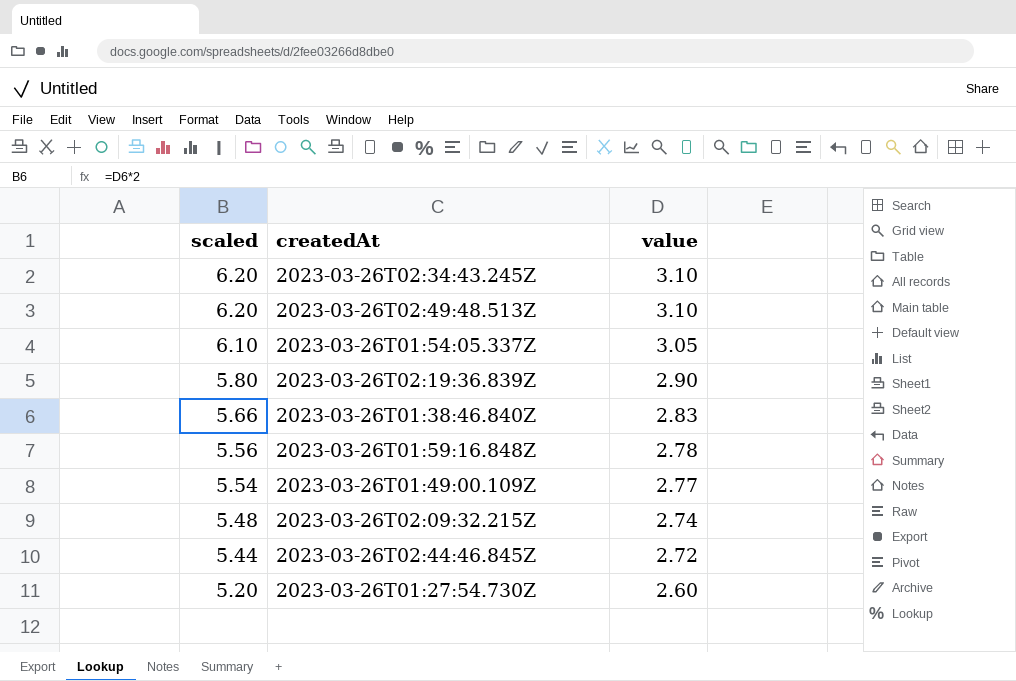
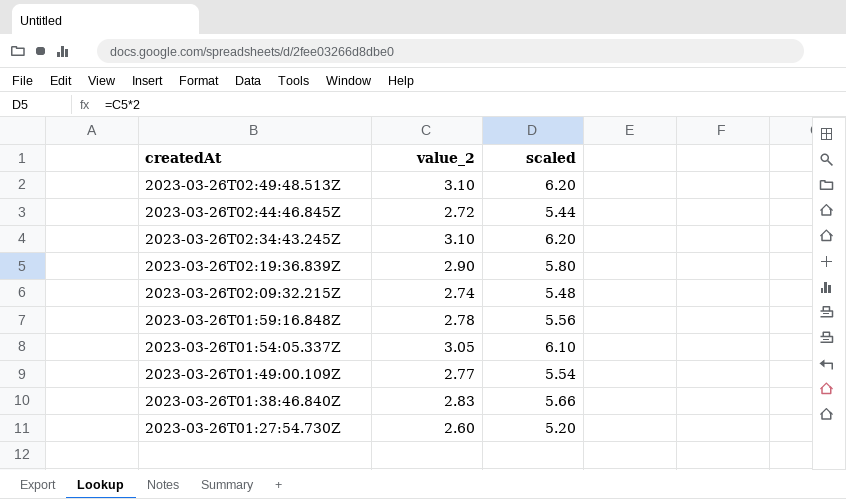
row order: scaled descending -> createdAt descending
column name: value -> value_2
column scaled | position: 1 -> 3

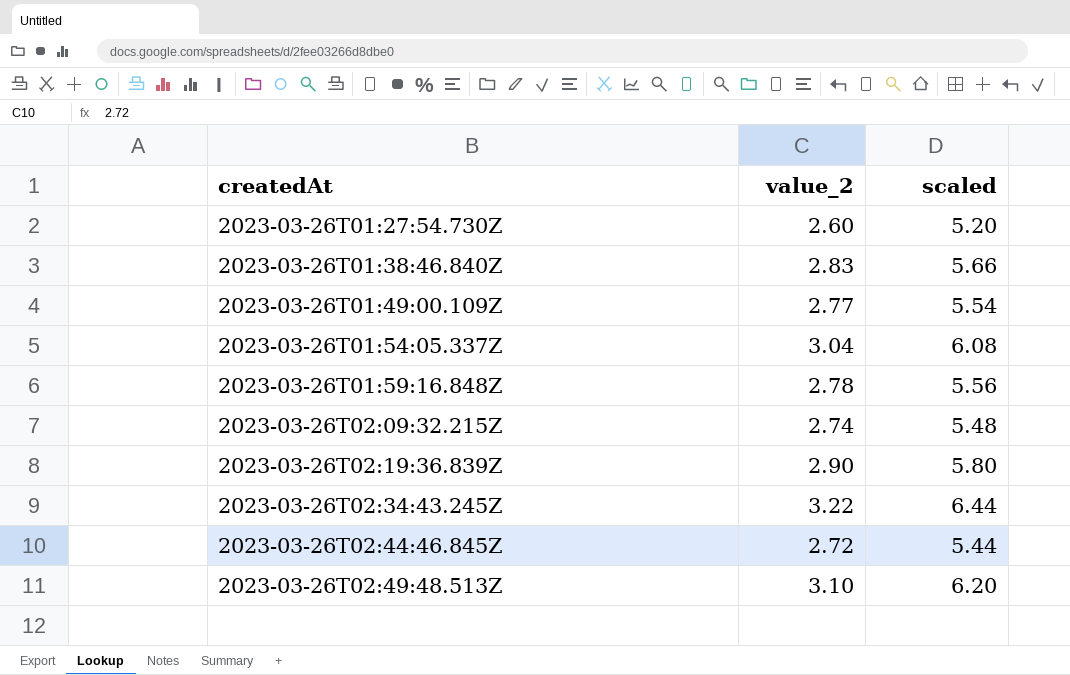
row order: createdAt descending -> createdAt ascending
2023-03-26T01:54:05.337Z | value_2: 3.05 -> 3.04
2023-03-26T01:54:05.337Z | scaled: 6.10 -> 6.08
2023-03-26T02:34:43.245Z | value_2: 3.10 -> 3.22
2023-03-26T02:34:43.245Z | scaled: 6.20 -> 6.44

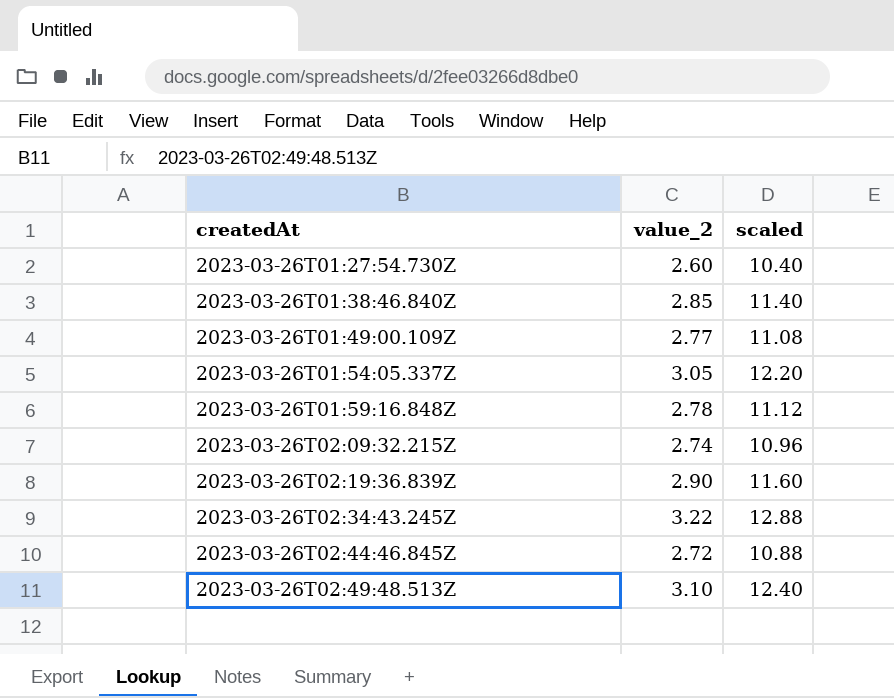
column scaled | formula: [value_2] * 2 -> [value_2] * 4
2023-03-26T01:38:46.840Z | value_2: 2.83 -> 2.85
2023-03-26T01:54:05.337Z | value_2: 3.04 -> 3.05

